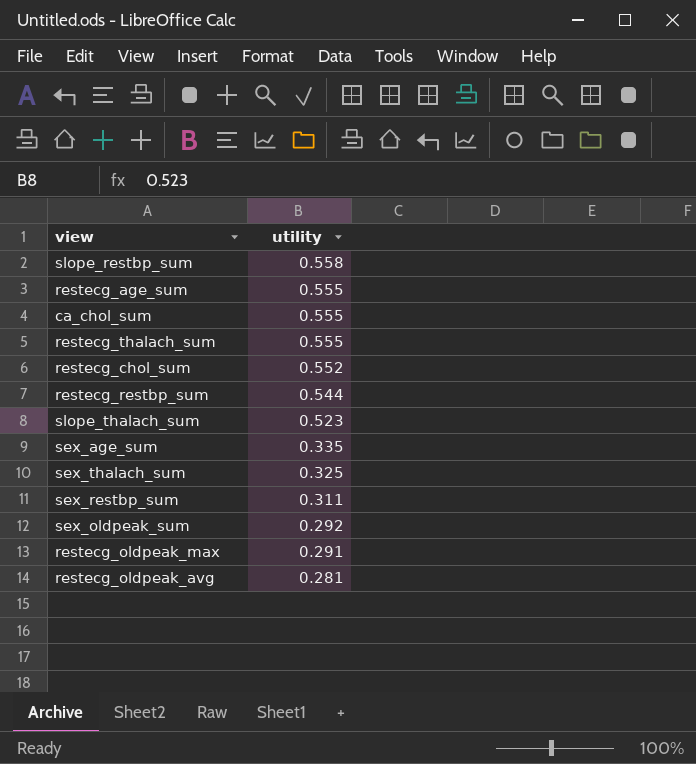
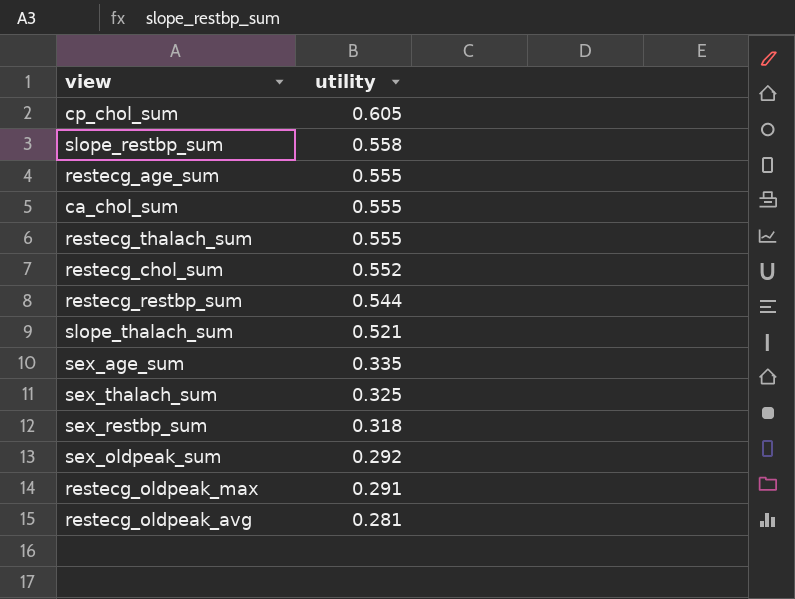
row cp_chol_sum: none -> 0.605
slope_thalach_sum | utility: 0.523 -> 0.521
sex_restbp_sum | utility: 0.311 -> 0.318

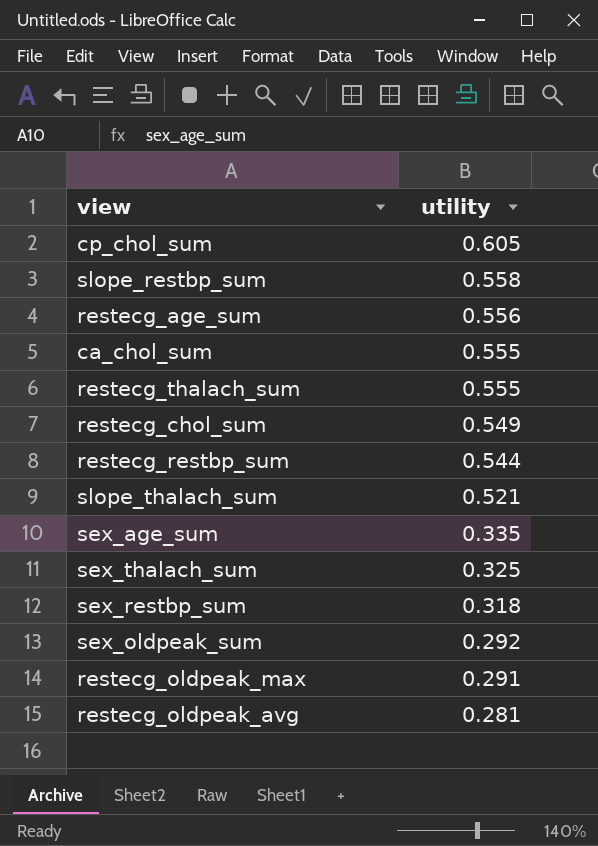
restecg_age_sum | utility: 0.555 -> 0.556
restecg_chol_sum | utility: 0.552 -> 0.549

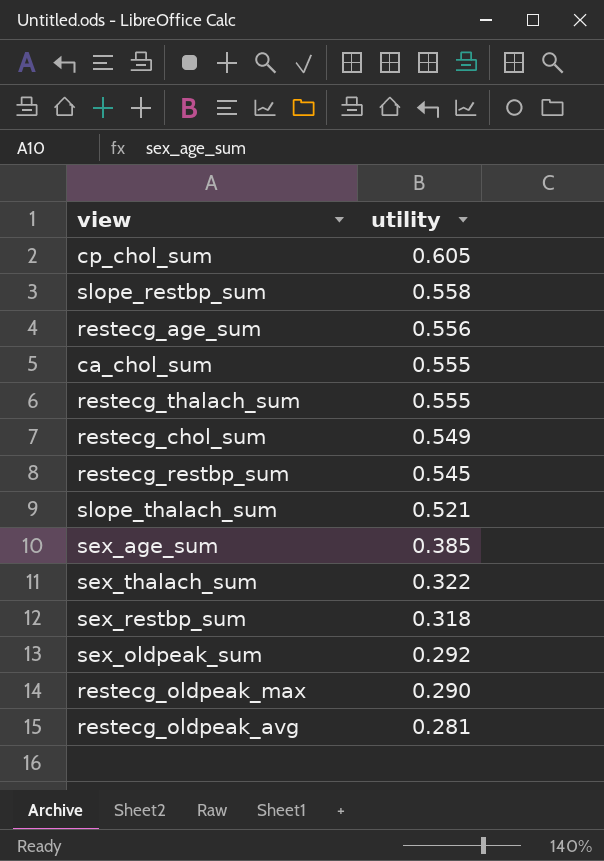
restecg_restbp_sum | utility: 0.544 -> 0.545
sex_age_sum | utility: 0.335 -> 0.385
sex_thalach_sum | utility: 0.325 -> 0.322
restecg_oldpeak_max | utility: 0.291 -> 0.290

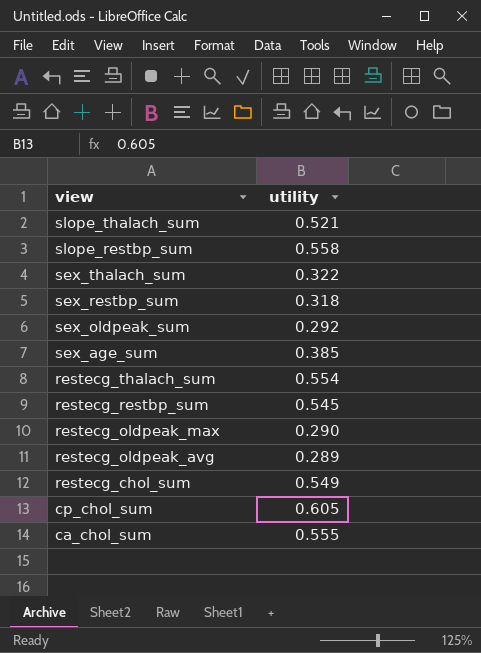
row order: utility descending -> view descending
row restecg_age_sum: 0.556 -> none
restecg_thalach_sum | utility: 0.555 -> 0.554
restecg_oldpeak_avg | utility: 0.281 -> 0.289

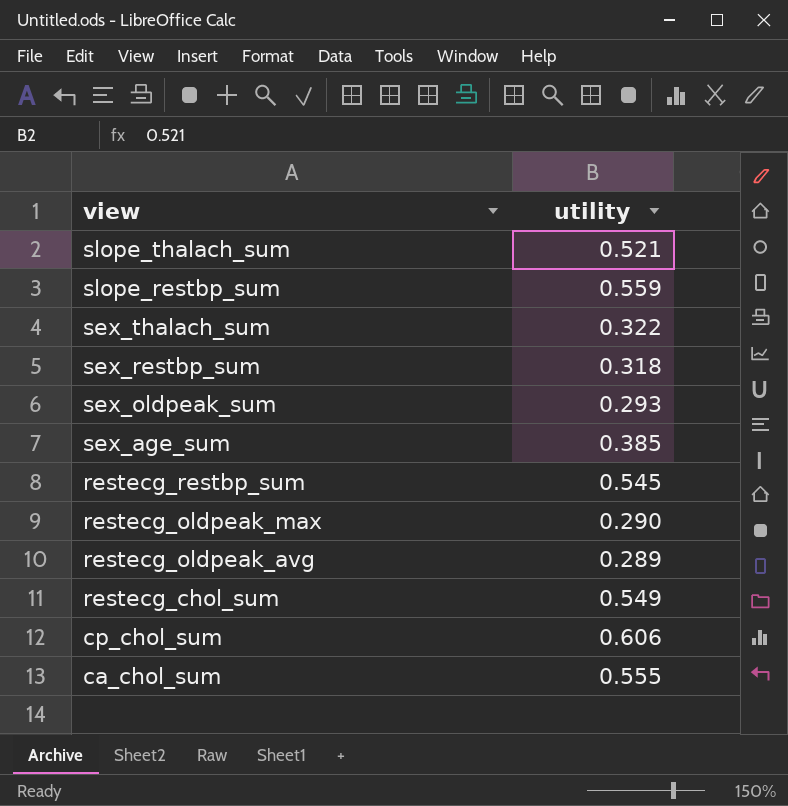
row restecg_thalach_sum: 0.554 -> none
slope_restbp_sum | utility: 0.558 -> 0.559
sex_oldpeak_sum | utility: 0.292 -> 0.293
cp_chol_sum | utility: 0.605 -> 0.606

